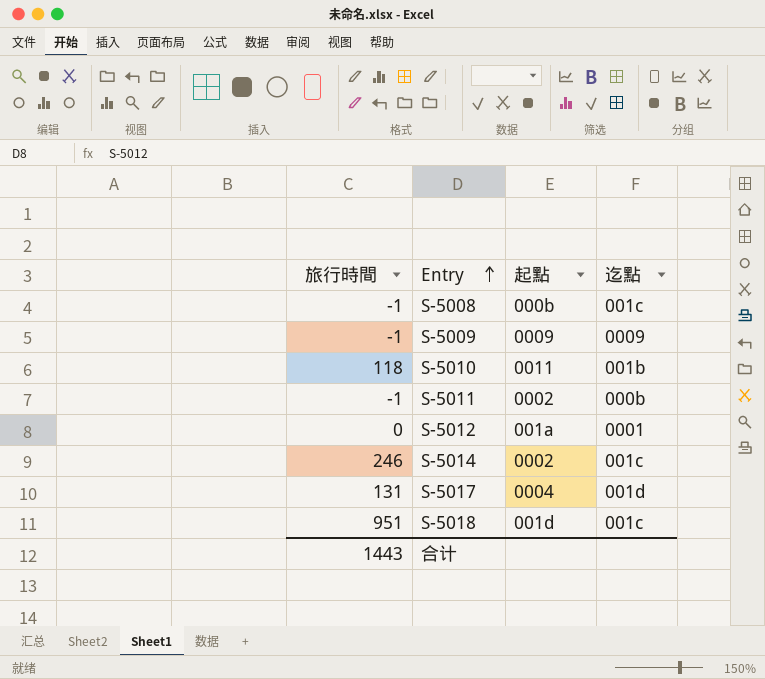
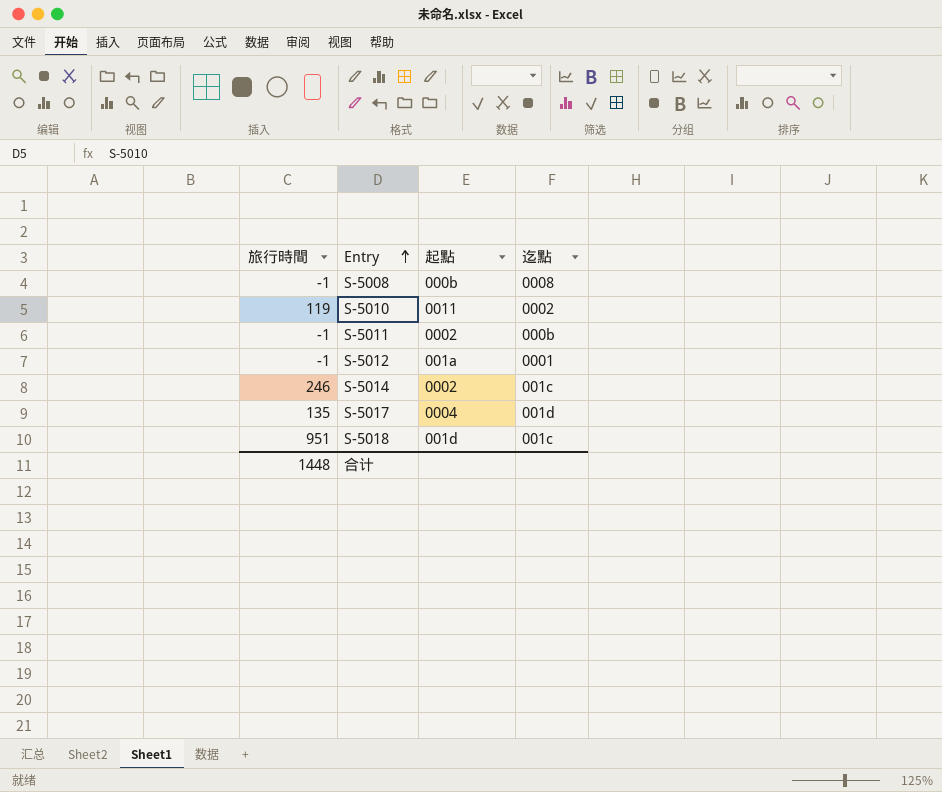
row S-5009: -1 | 0009 | 0009 -> none
S-5008 | 迄點: 001c -> 0008
S-5010 | 旅行時間: 118 -> 119
S-5010 | 迄點: 001b -> 0002
S-5012 | 旅行時間: 0 -> -1
S-5017 | 旅行時間: 131 -> 135
合计 | 旅行時間: 1443 -> 1448

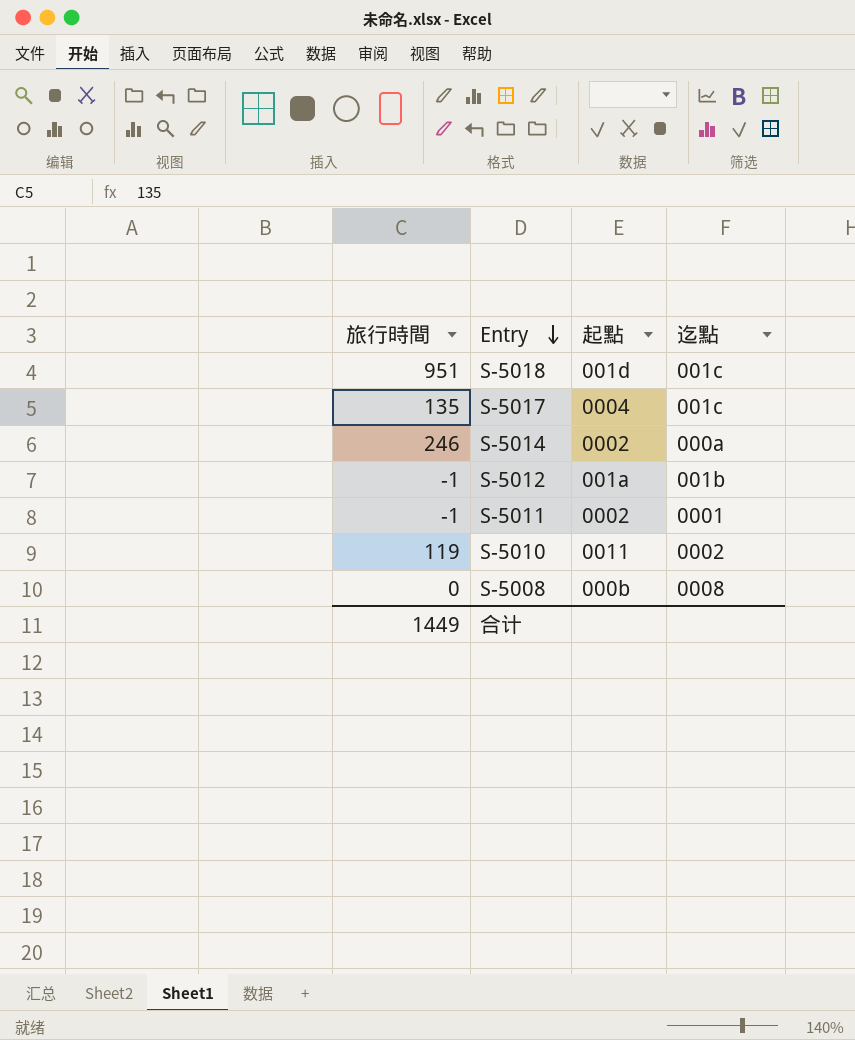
row order: Entry ascending -> Entry descending
S-5017 | 迄點: 001d -> 001c
S-5014 | 迄點: 001c -> 000a
S-5012 | 迄點: 0001 -> 001b
S-5011 | 迄點: 000b -> 0001
S-5008 | 旅行時間: -1 -> 0
合计 | 旅行時間: 1448 -> 1449

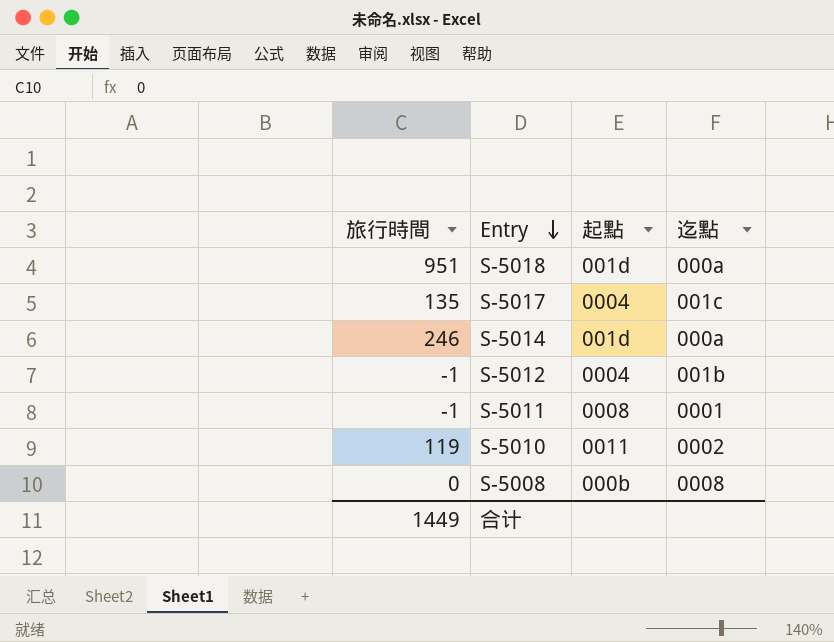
S-5018 | 迄點: 001c -> 000a
S-5014 | 起點: 0002 -> 001d
S-5012 | 起點: 001a -> 0004
S-5011 | 起點: 0002 -> 0008

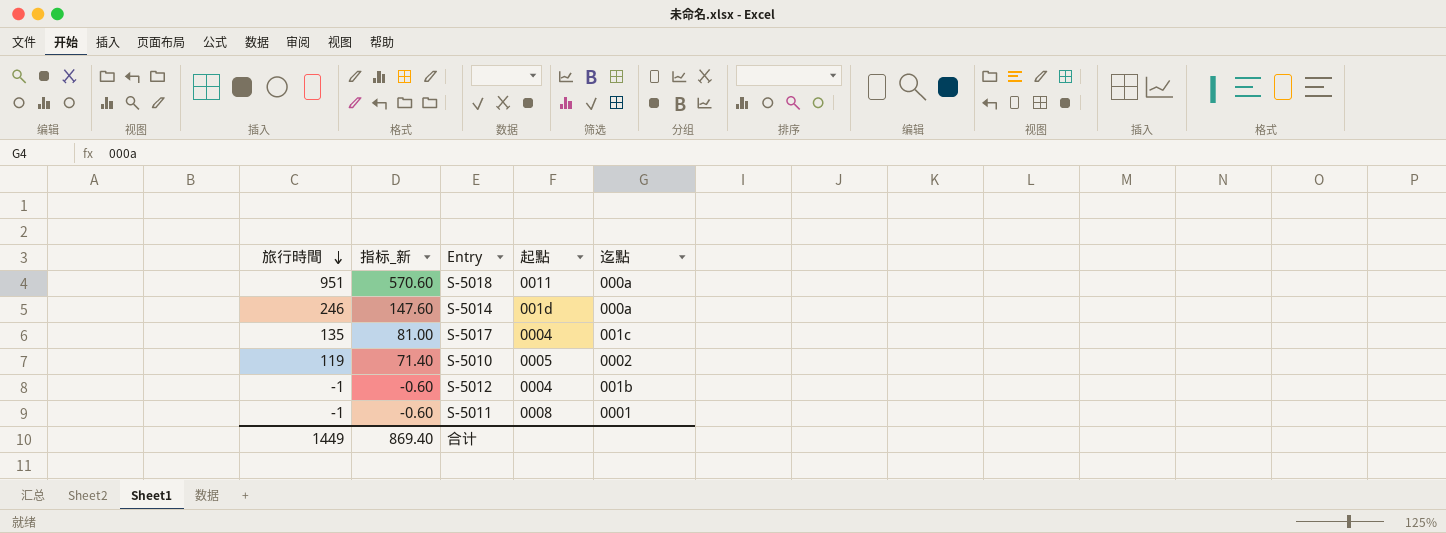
row order: Entry descending -> 旅行時間 descending
column 指标_新 | formula: none -> [旅行時間] * 0.6
row S-5008: 0 | 000b | 0008 -> none
S-5018 | 起點: 001d -> 0011
S-5010 | 起點: 0011 -> 0005

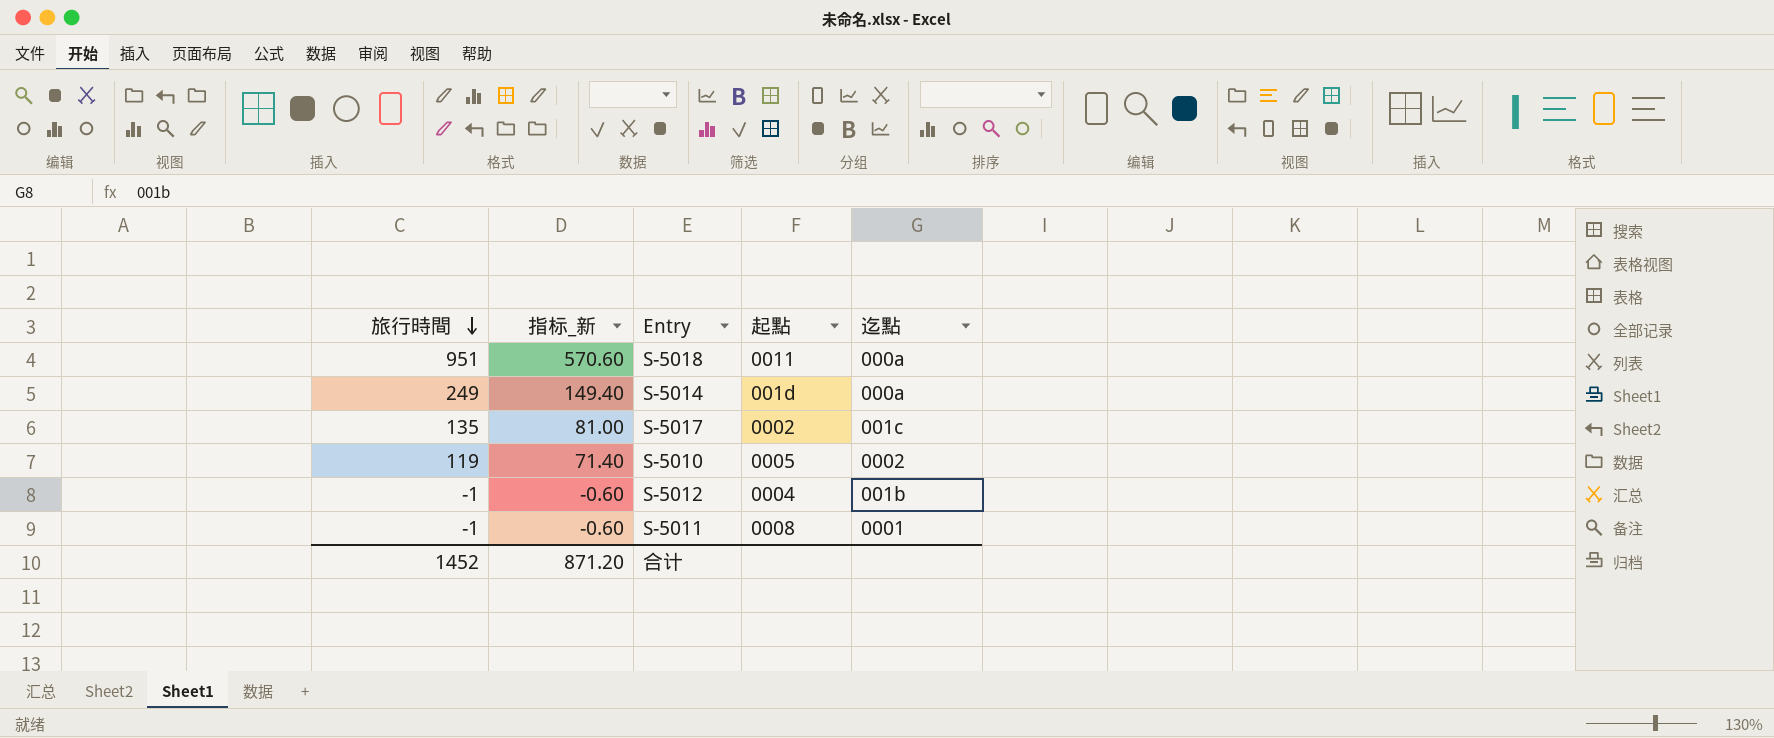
S-5014 | 旅行時間: 246 -> 249
S-5014 | 指标_新: 147.60 -> 149.40
S-5017 | 起點: 0004 -> 0002
合计 | 旅行時間: 1449 -> 1452
合计 | 指标_新: 869.40 -> 871.20

